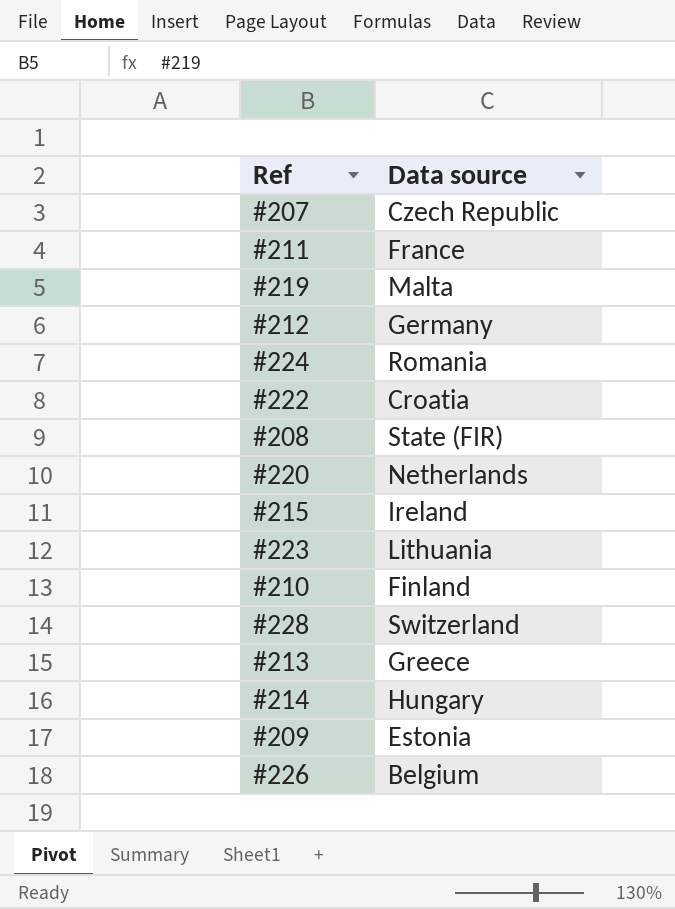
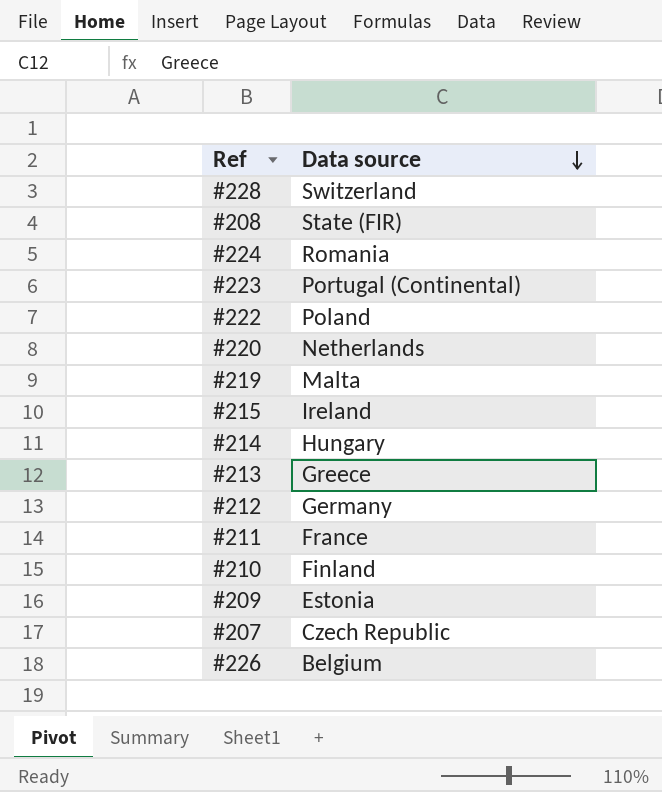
row order: none -> Data source descending
#223 | Data source: Lithuania -> Portugal (Continental)
#222 | Data source: Croatia -> Poland

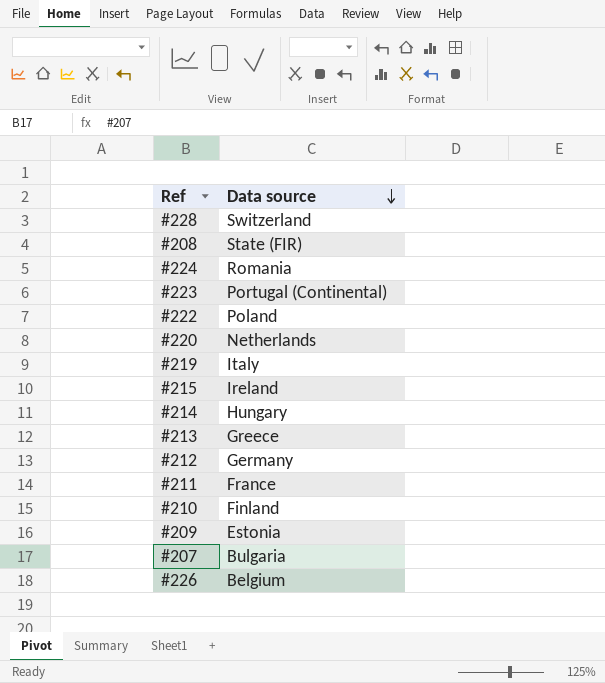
#219 | Data source: Malta -> Italy
#207 | Data source: Czech Republic -> Bulgaria

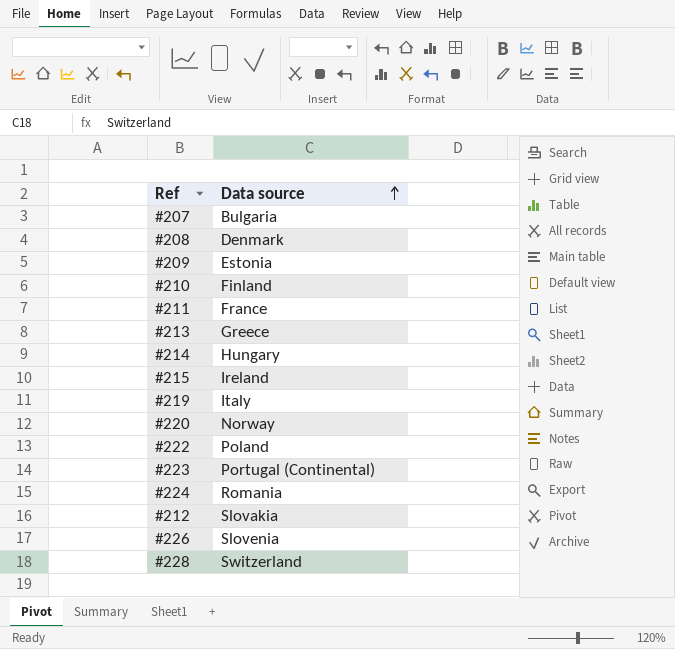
row order: Data source descending -> Data source ascending
#208 | Data source: State (FIR) -> Denmark
#220 | Data source: Netherlands -> Norway
#212 | Data source: Germany -> Slovakia
#226 | Data source: Belgium -> Slovenia

